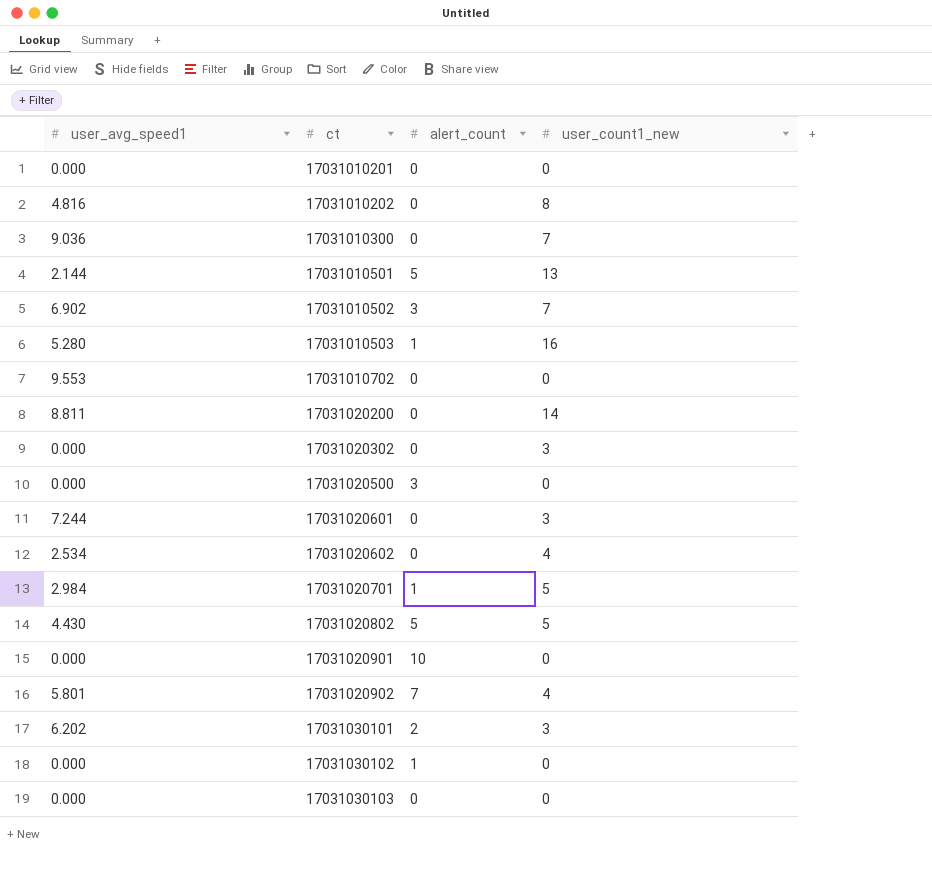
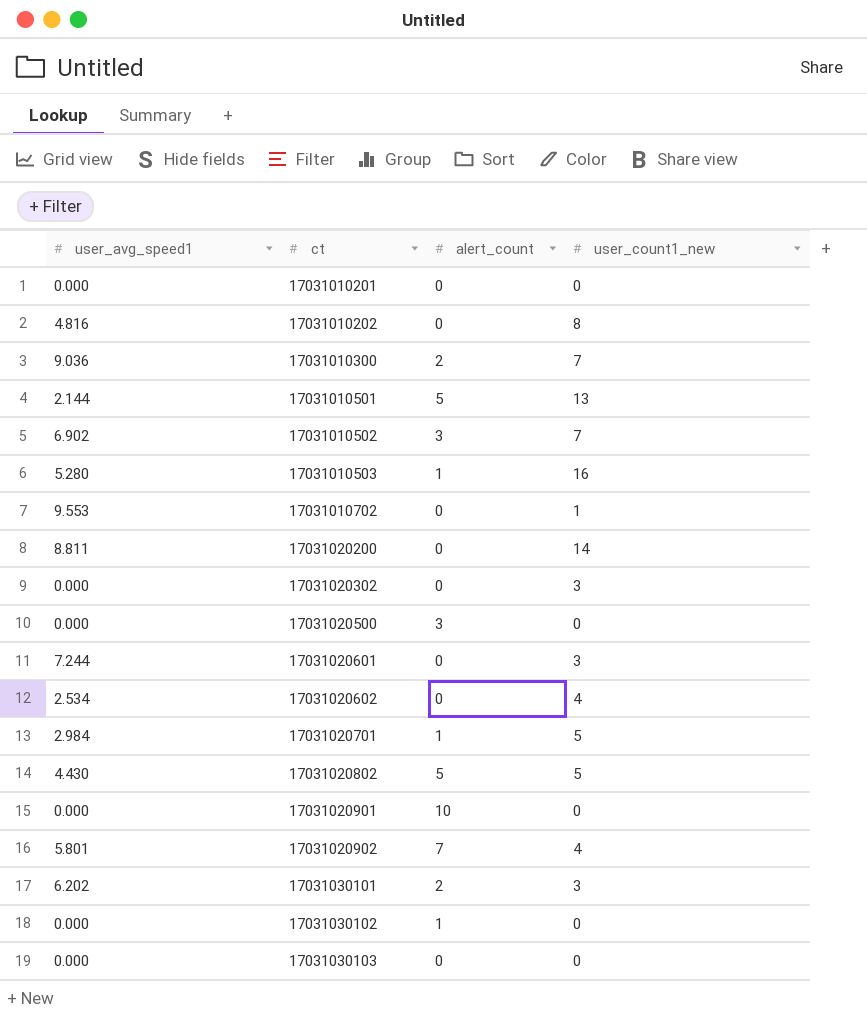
17031010300 | alert_count: 0 -> 2
17031010702 | user_count1_new: 0 -> 1

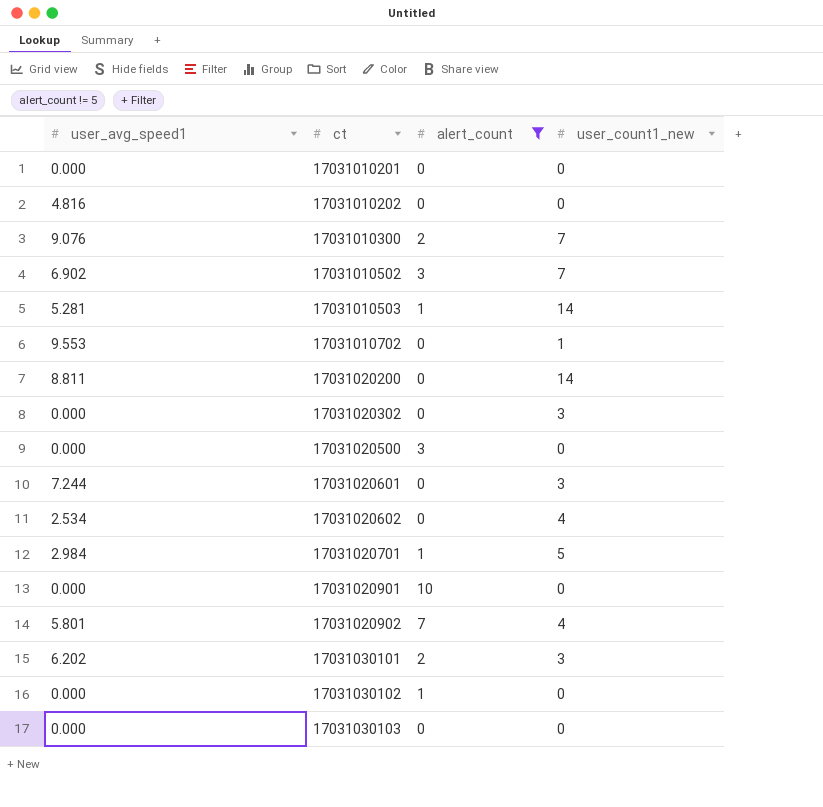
filter: none -> alert_count != 5
17031010202 | user_count1_new: 8 -> 0
17031010300 | user_avg_speed1: 9.036 -> 9.076
17031010503 | user_avg_speed1: 5.280 -> 5.281
17031010503 | user_count1_new: 16 -> 14

